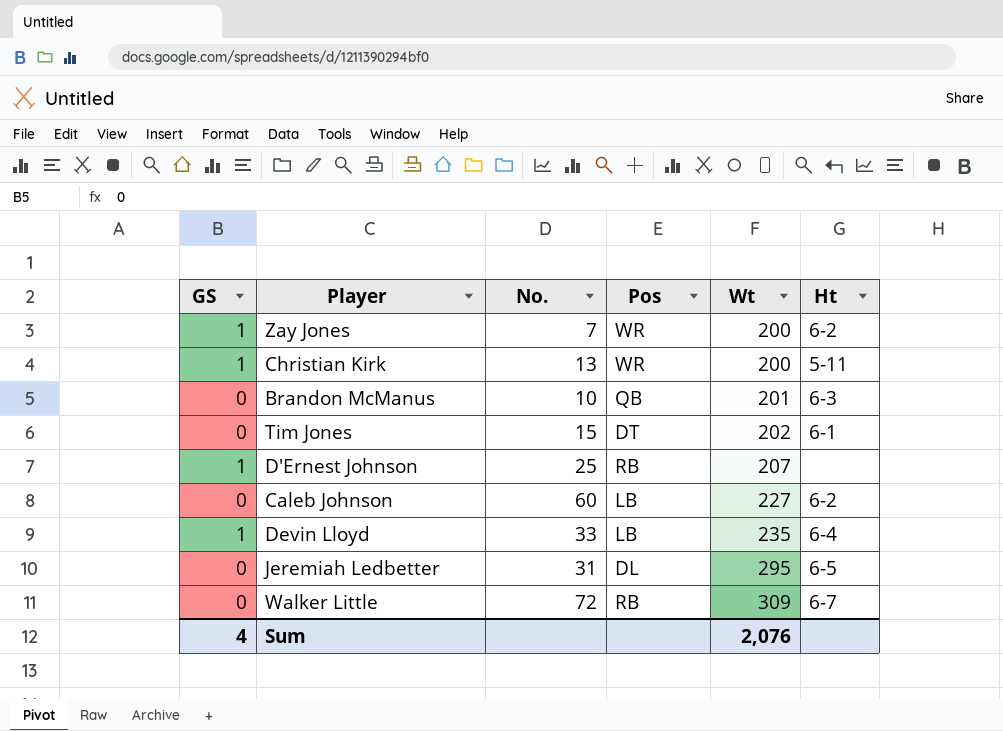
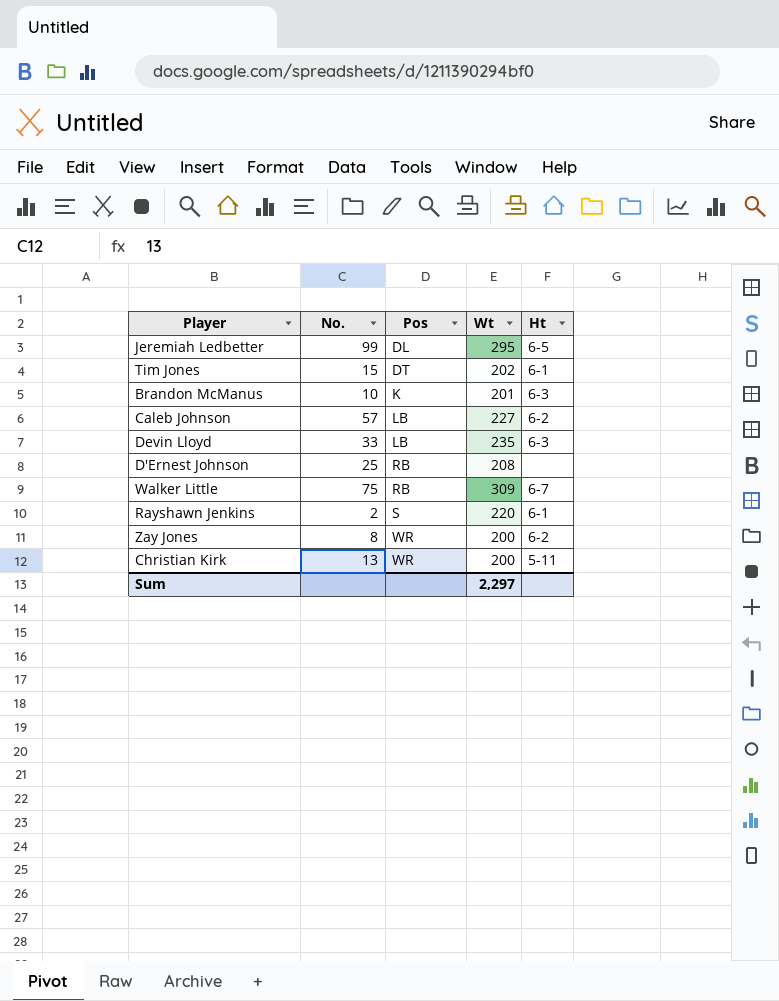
row order: Wt ascending -> Pos ascending
column GS | position: 1 -> none
Jeremiah Ledbetter | No.: 31 -> 99
Brandon McManus | Pos: QB -> K
Caleb Johnson | No.: 60 -> 57
Devin Lloyd | Ht: 6-4 -> 6-3
D'Ernest Johnson | Wt: 207 -> 208
Walker Little | No.: 72 -> 75
row Rayshawn Jenkins: none -> 2 | S | 220 | 6-1
Zay Jones | No.: 7 -> 8
Sum | Wt: 2,076 -> 2,297

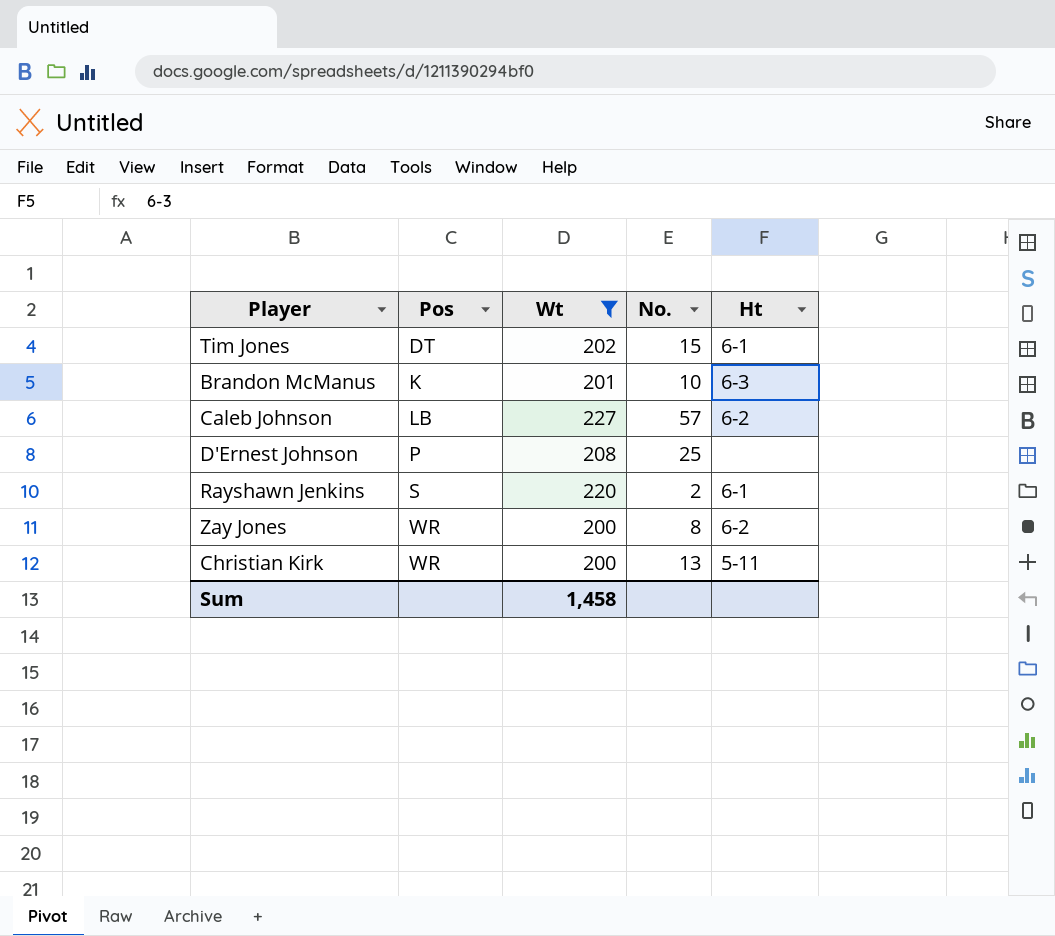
filter: none -> Wt <= 227
column No. | position: 2 -> 4
D'Ernest Johnson | Pos: RB -> P
Sum | Wt: 2,297 -> 1,458

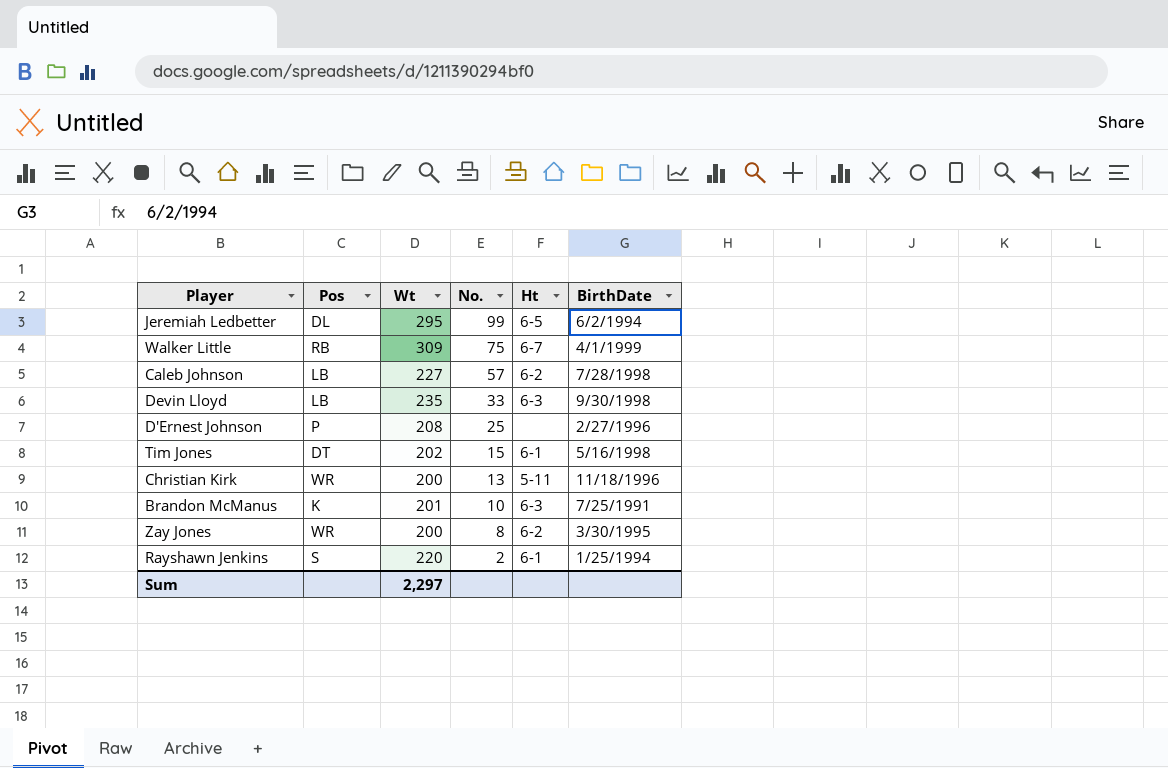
filter: Wt <= 227 -> none
row order: Pos ascending -> No. descending
column BirthDate | position: none -> 6
Sum | Wt: 1,458 -> 2,297

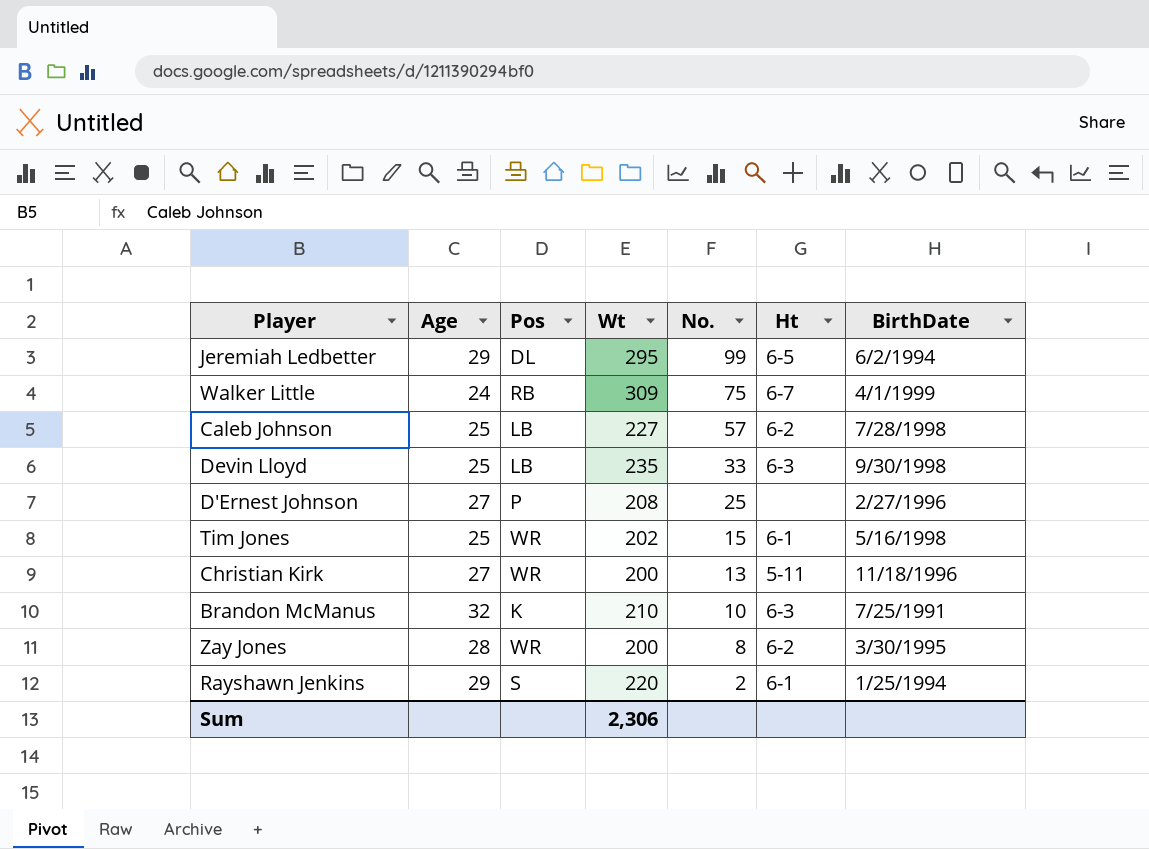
column Age | position: none -> 2
Tim Jones | Pos: DT -> WR
Brandon McManus | Wt: 201 -> 210
Sum | Wt: 2,297 -> 2,306

